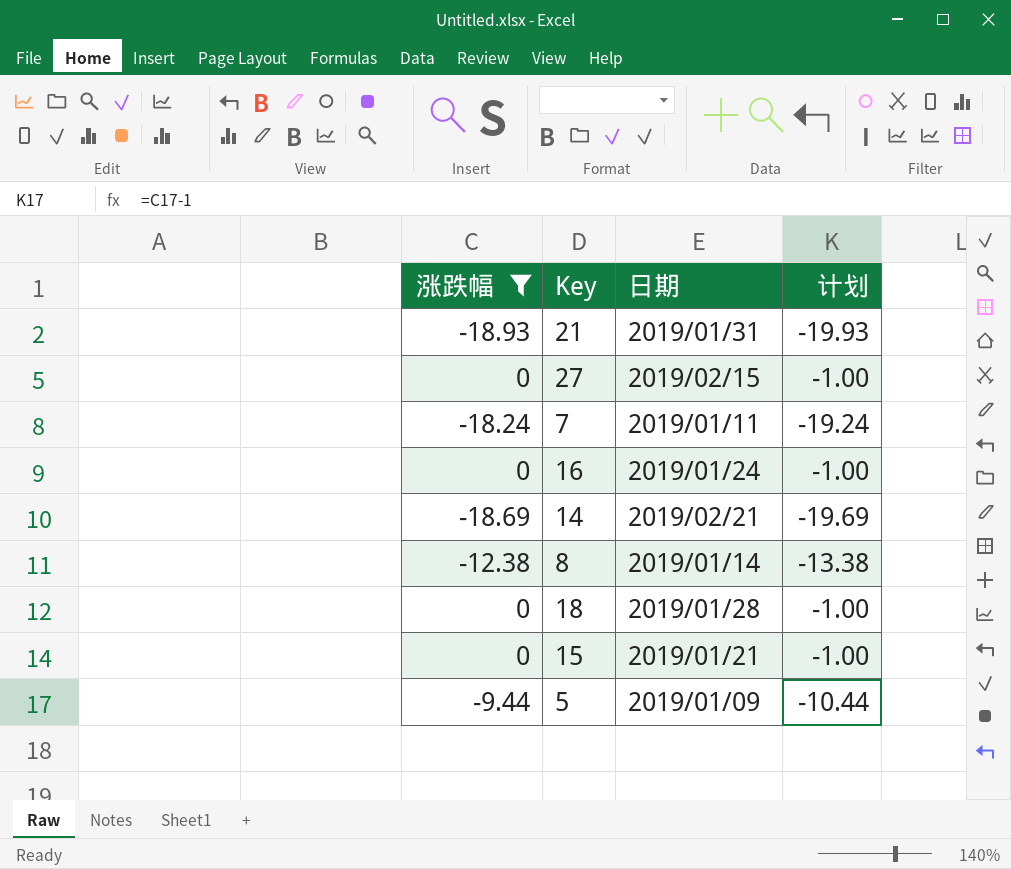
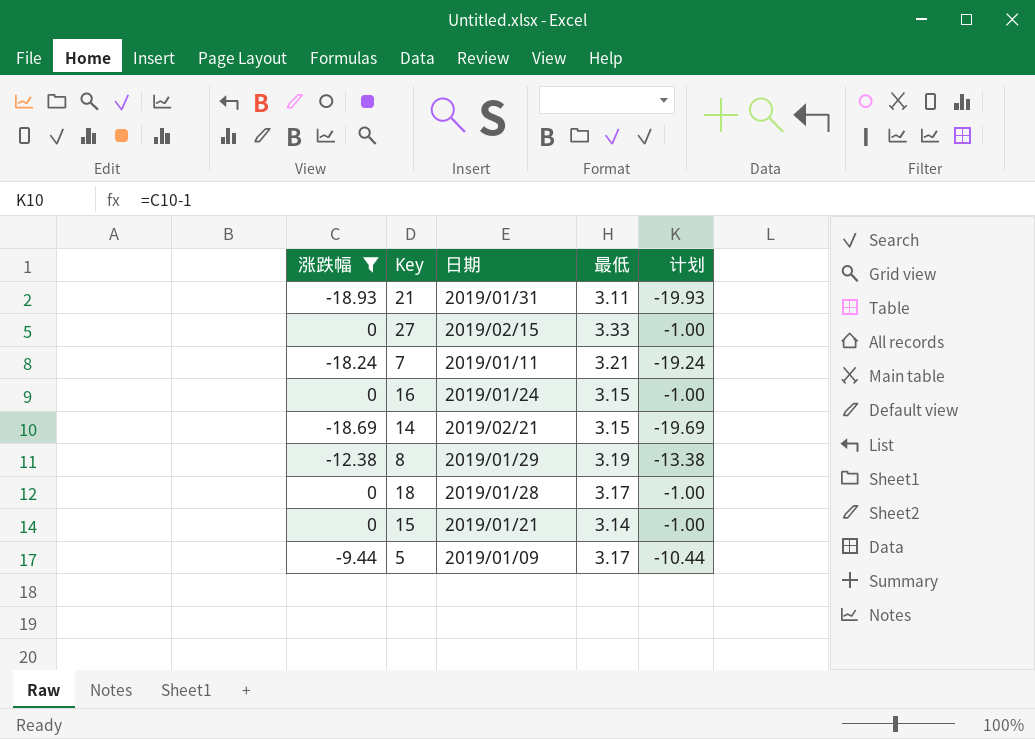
column 最低 | position: none -> 4
8 | 日期: 2019/01/14 -> 2019/01/29

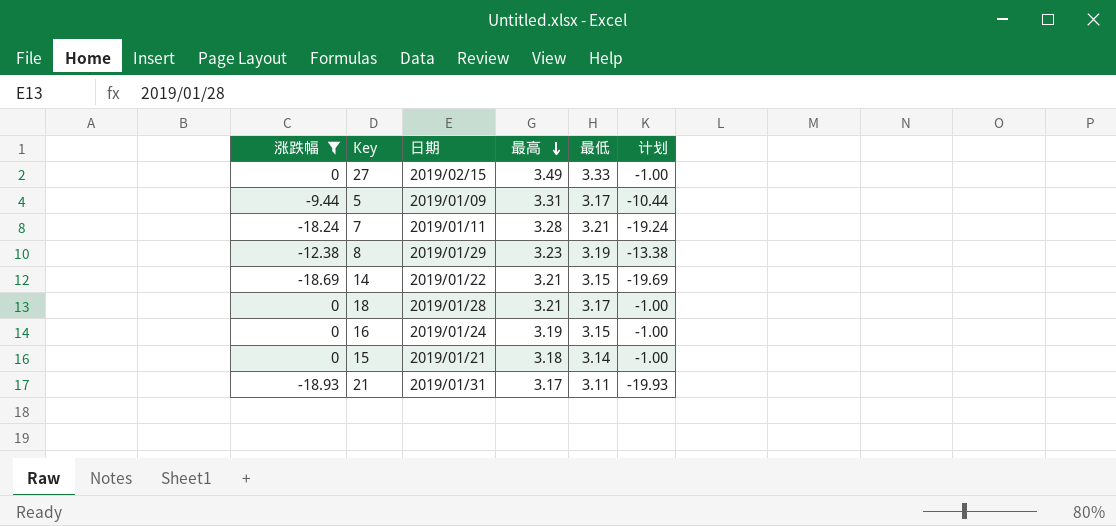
row order: none -> 最高 descending
column 最高 | position: none -> 4
14 | 日期: 2019/02/21 -> 2019/01/22

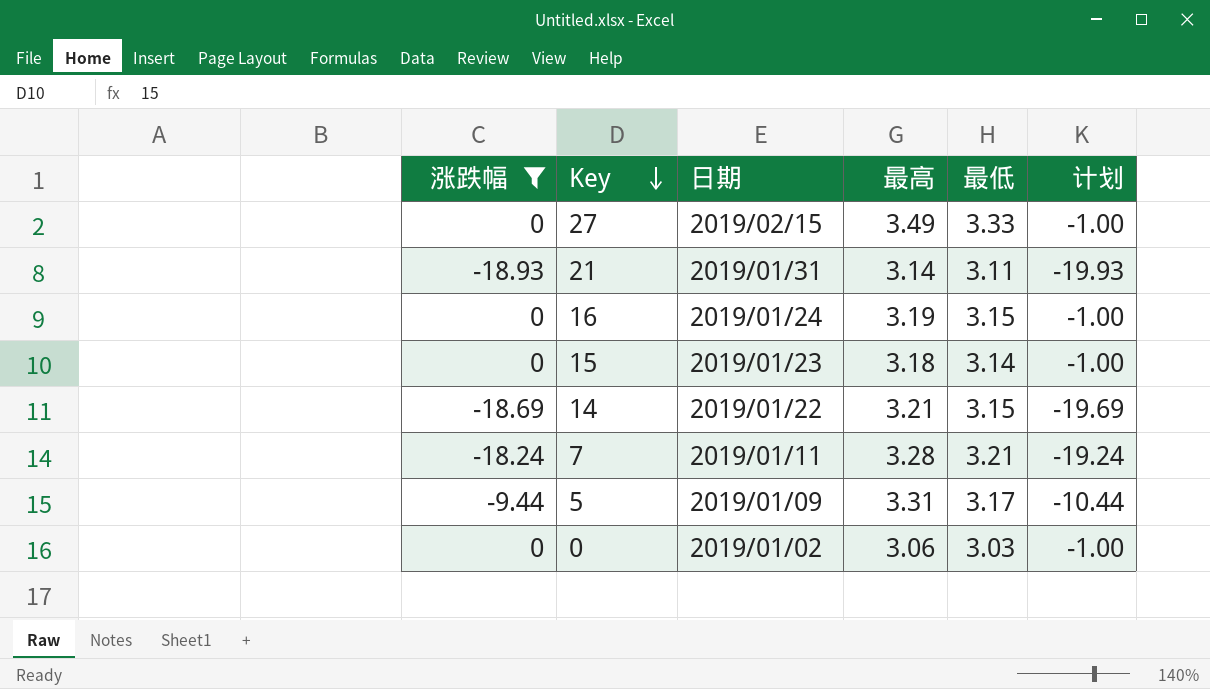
row order: 最高 descending -> Key descending
row 8: -12.38 | 2019/01/29 | 3.23 | 3.19 | -13.38 -> none
row 18: 0 | 2019/01/28 | 3.21 | 3.17 | -1.00 -> none
21 | 最高: 3.17 -> 3.14
15 | 日期: 2019/01/21 -> 2019/01/23
row 0: none -> 0 | 2019/01/02 | 3.06 | 3.03 | -1.00

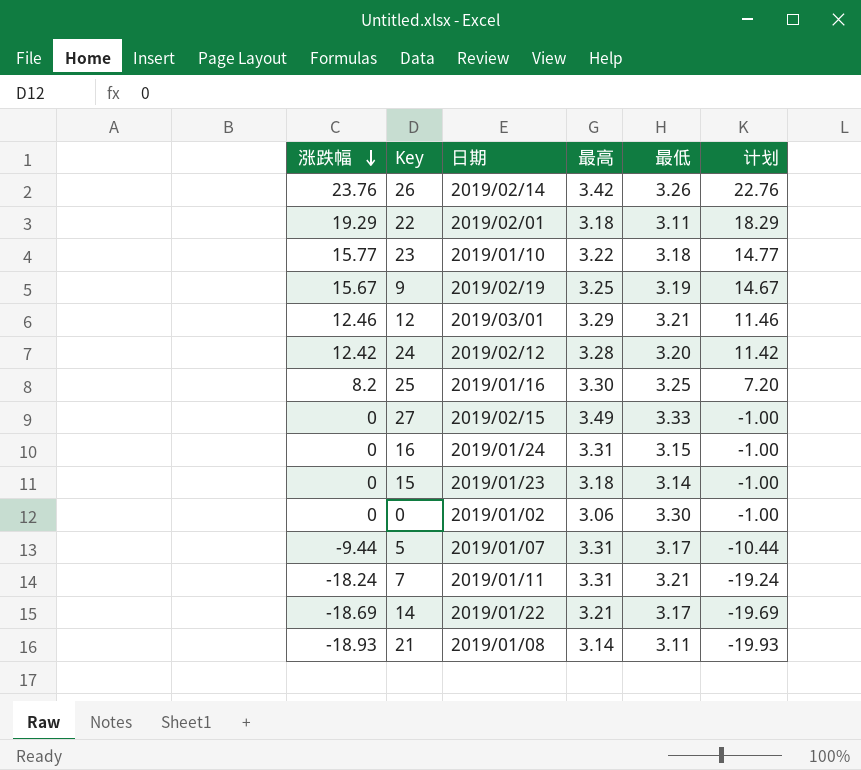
filter: 涨跌幅 <= 0 -> none
row order: Key descending -> 涨跌幅 descending
16 | 最高: 3.19 -> 3.31
0 | 最低: 3.03 -> 3.30
5 | 日期: 2019/01/09 -> 2019/01/07
7 | 最高: 3.28 -> 3.31
14 | 最低: 3.15 -> 3.17
21 | 日期: 2019/01/31 -> 2019/01/08

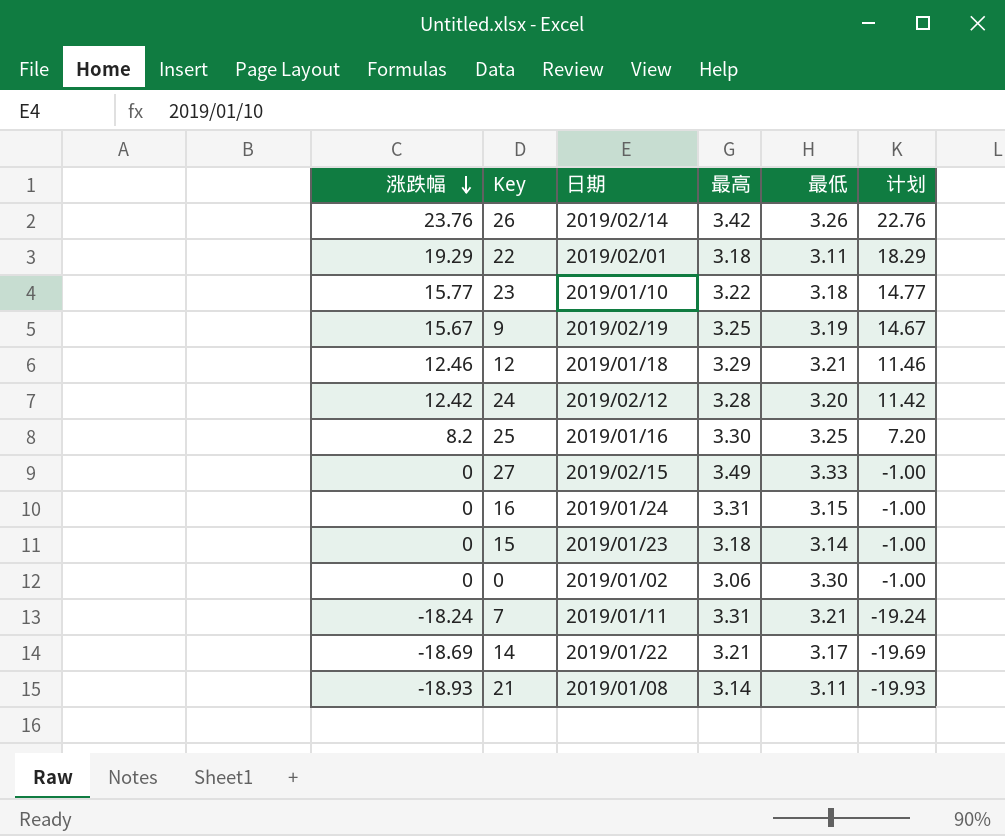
row 5: -9.44 | 2019/01/07 | 3.31 | 3.17 | -10.44 -> none
12 | 日期: 2019/03/01 -> 2019/01/18

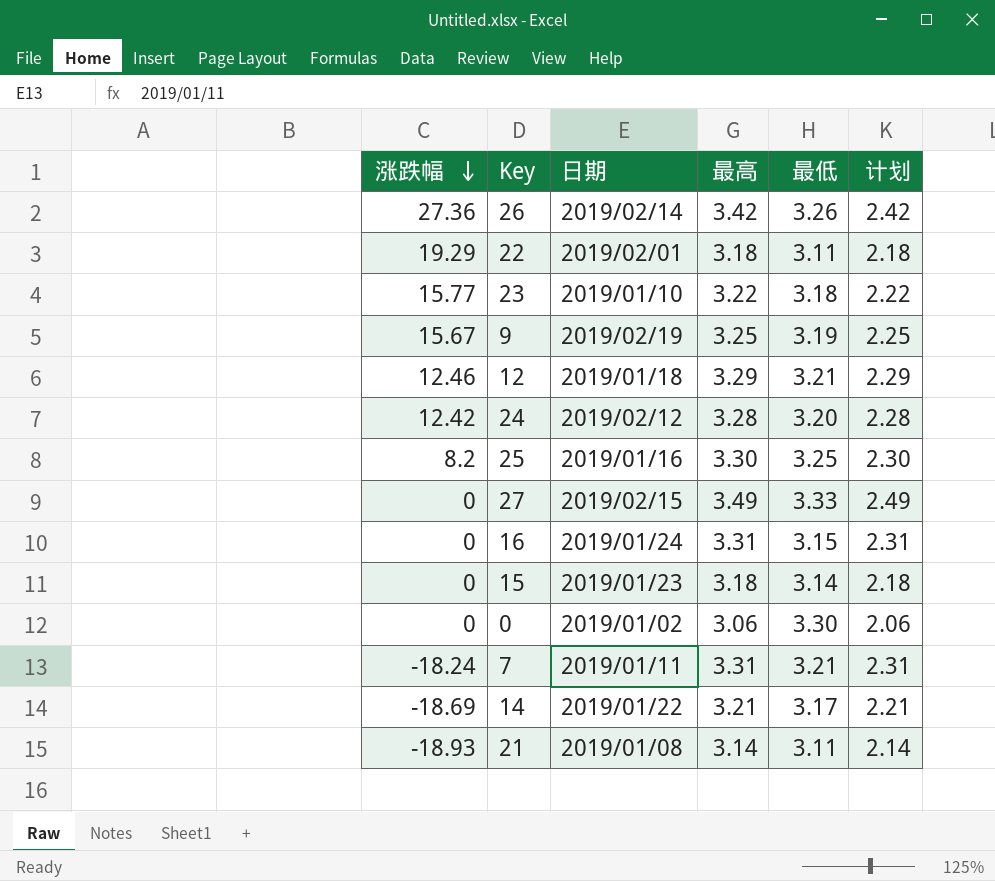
column 计划 | formula: [涨跌幅] - 1 -> [最高] - 1
26 | 涨跌幅: 23.76 -> 27.36

